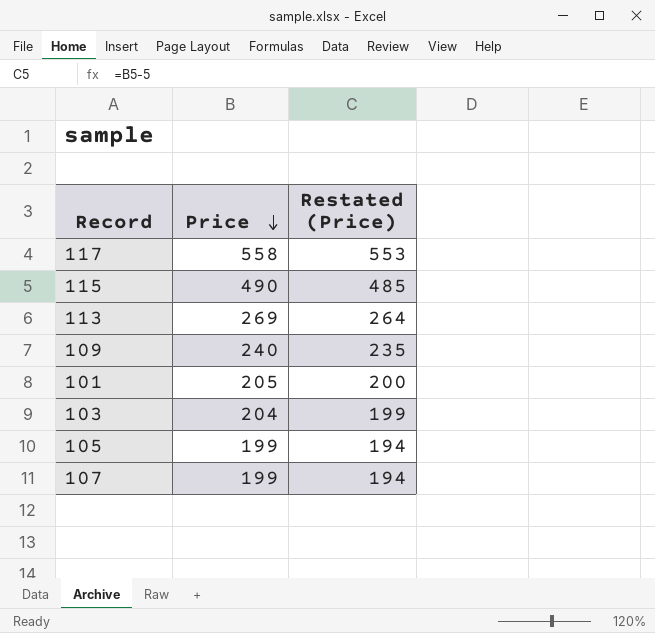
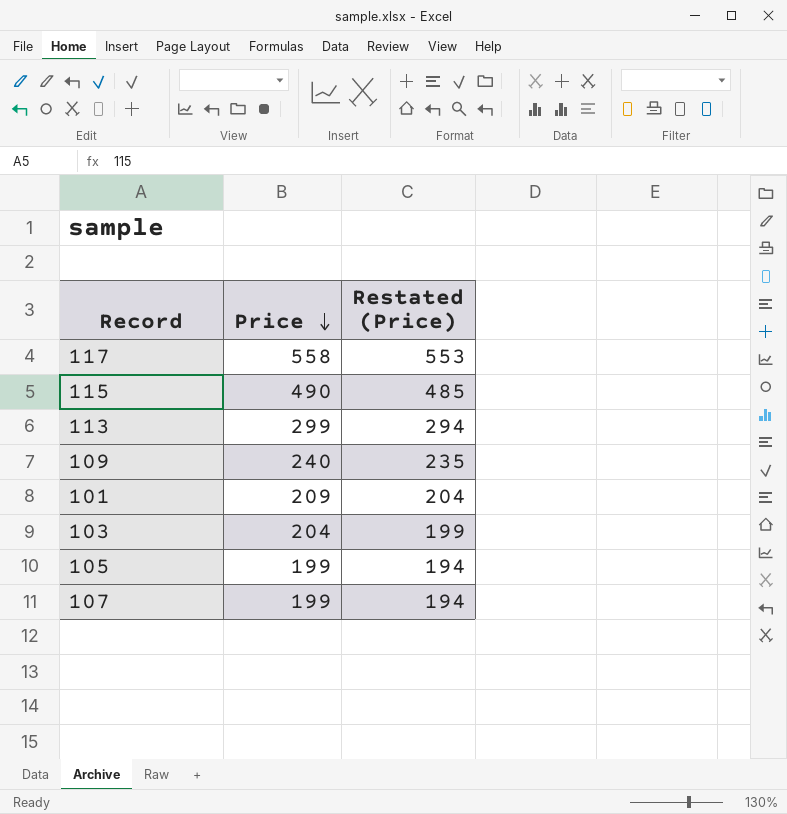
113 | Price: 269 -> 299
113 | Restated (Price): 264 -> 294
101 | Price: 205 -> 209
101 | Restated (Price): 200 -> 204

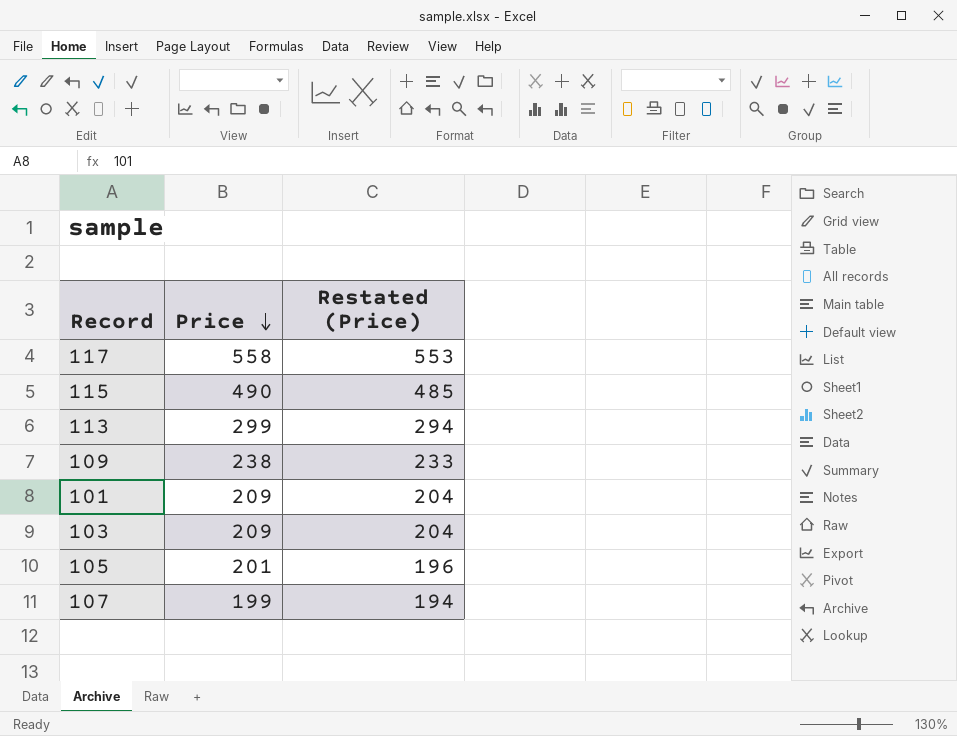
109 | Price: 240 -> 238
109 | Restated (Price): 235 -> 233
103 | Price: 204 -> 209
103 | Restated (Price): 199 -> 204
105 | Price: 199 -> 201
105 | Restated (Price): 194 -> 196

